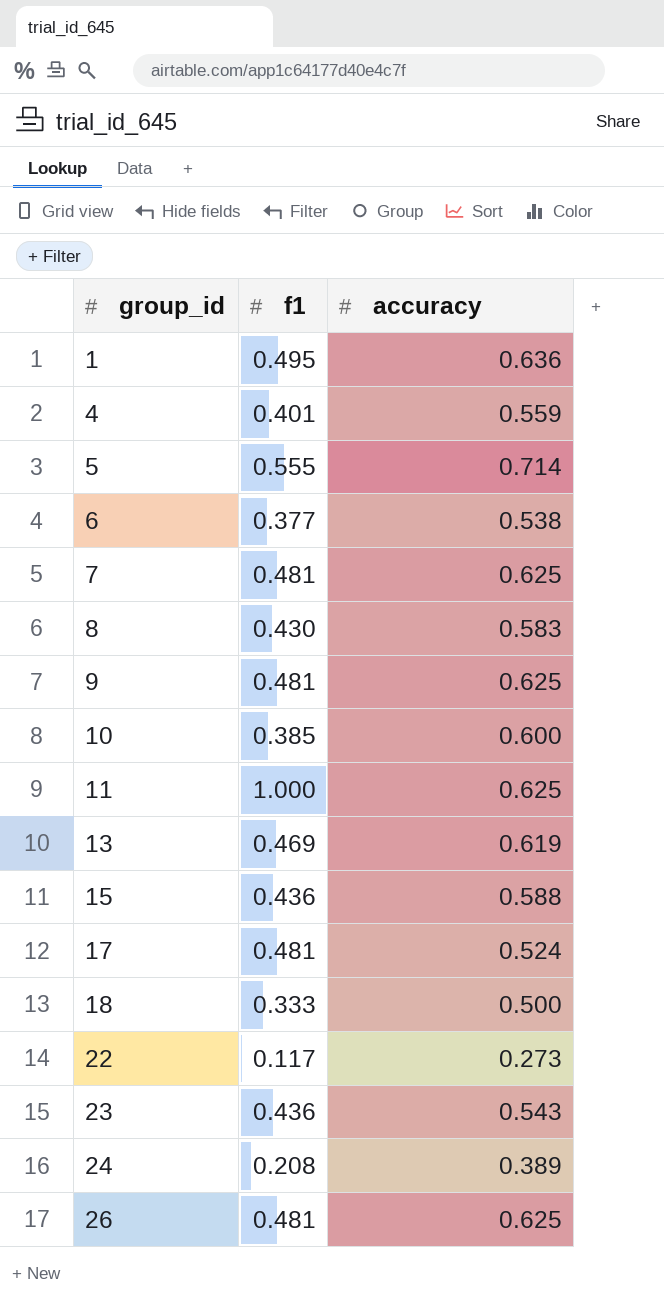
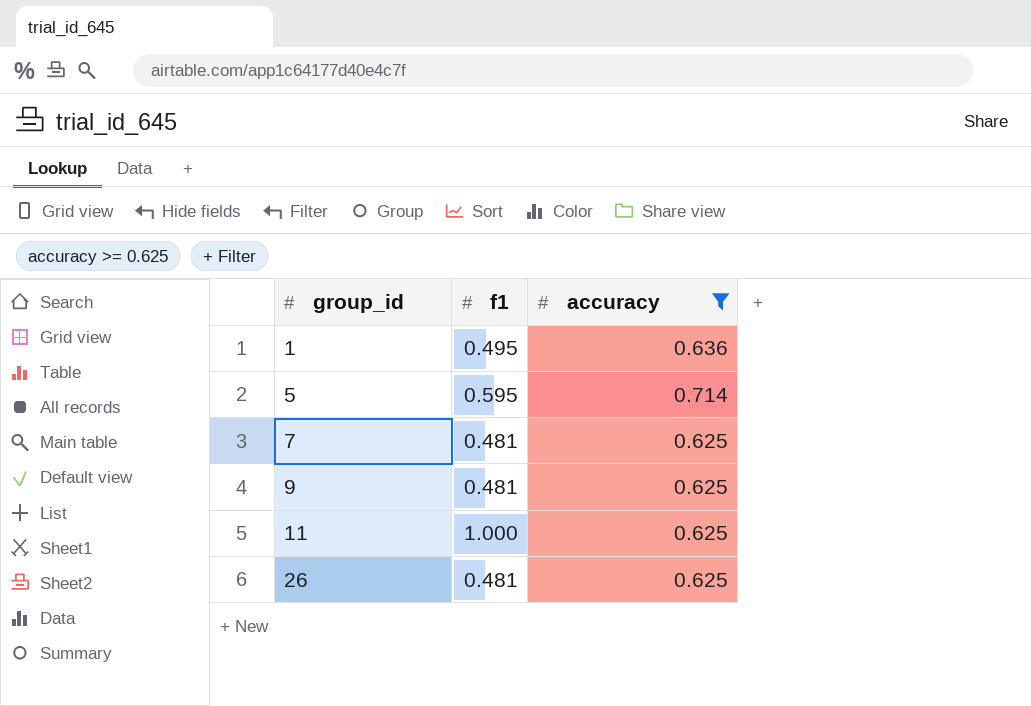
filter: none -> accuracy >= 0.625
5 | f1: 0.555 -> 0.595

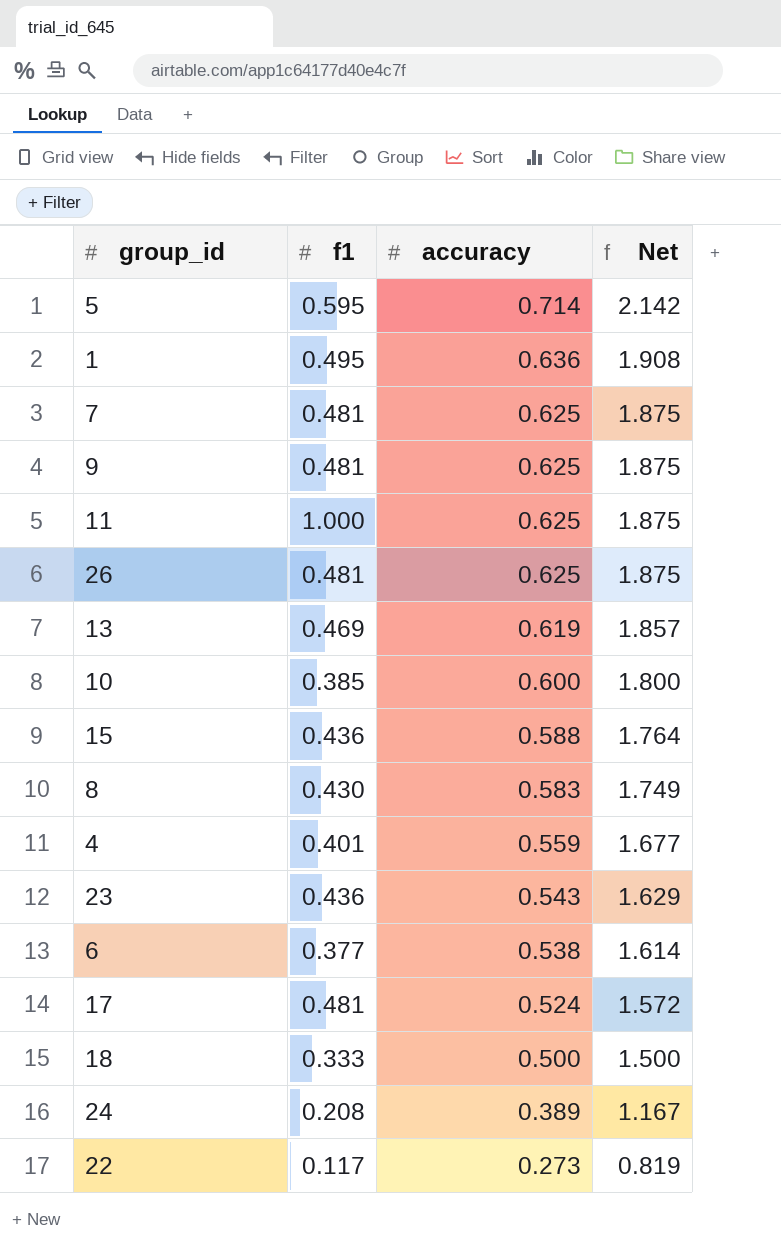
filter: accuracy >= 0.625 -> none
row order: group_id ascending -> accuracy descending
column Net | formula: none -> [accuracy] * 3

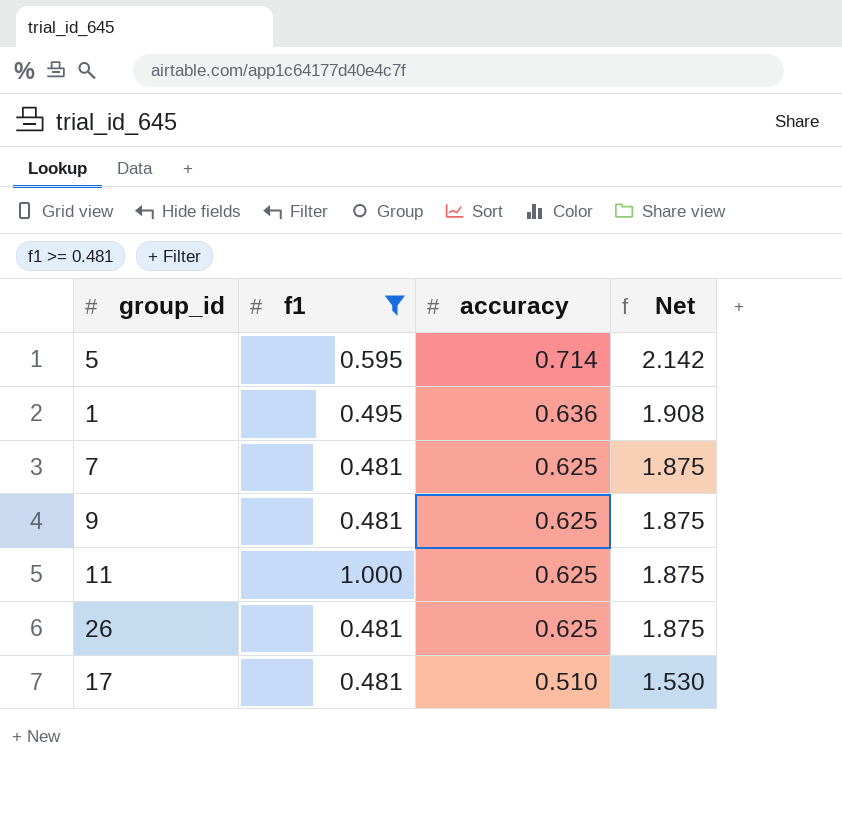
filter: none -> f1 >= 0.481
17 | accuracy: 0.524 -> 0.510
17 | Net: 1.572 -> 1.530

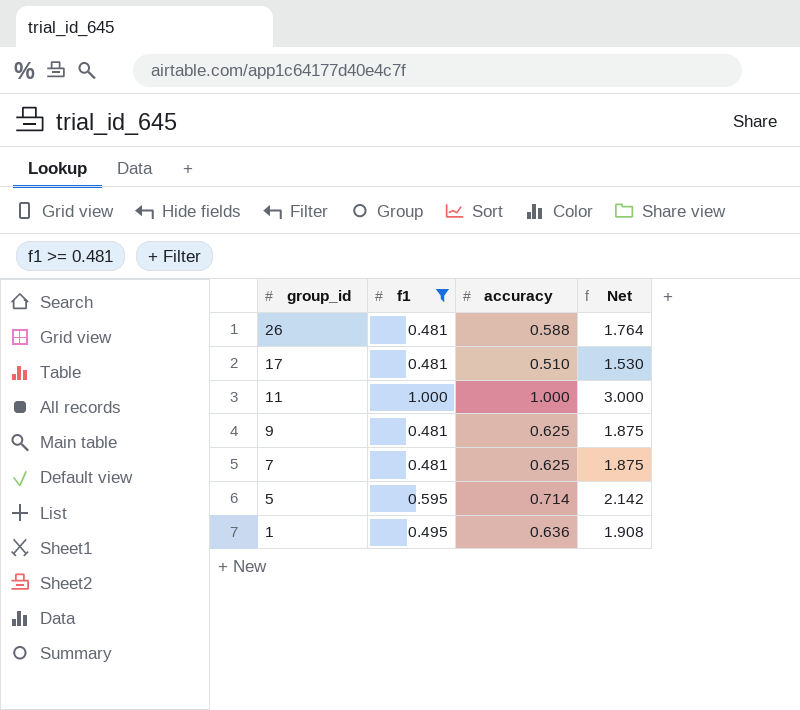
row order: accuracy descending -> group_id descending
26 | accuracy: 0.625 -> 0.588
26 | Net: 1.875 -> 1.764
11 | accuracy: 0.625 -> 1.000
11 | Net: 1.875 -> 3.000

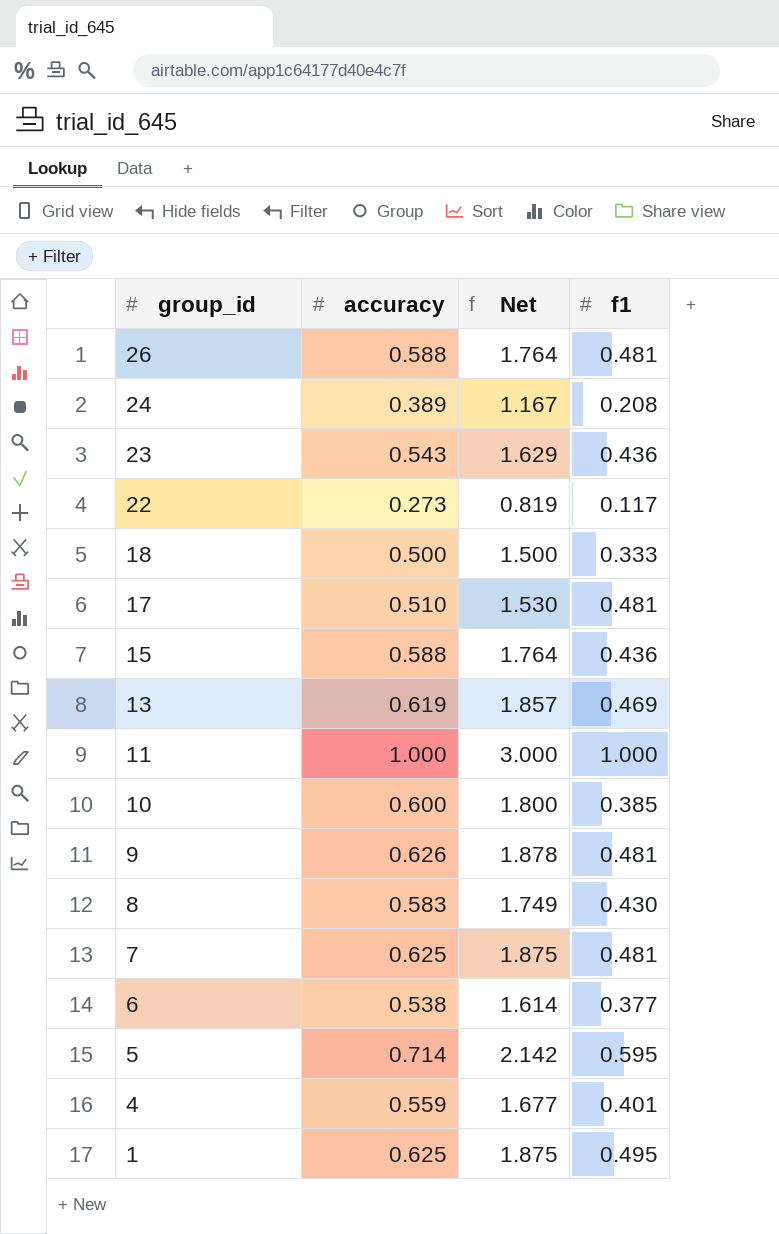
filter: f1 >= 0.481 -> none
column f1 | position: 2 -> 4
9 | accuracy: 0.625 -> 0.626
9 | Net: 1.875 -> 1.878
1 | accuracy: 0.636 -> 0.625
1 | Net: 1.908 -> 1.875

